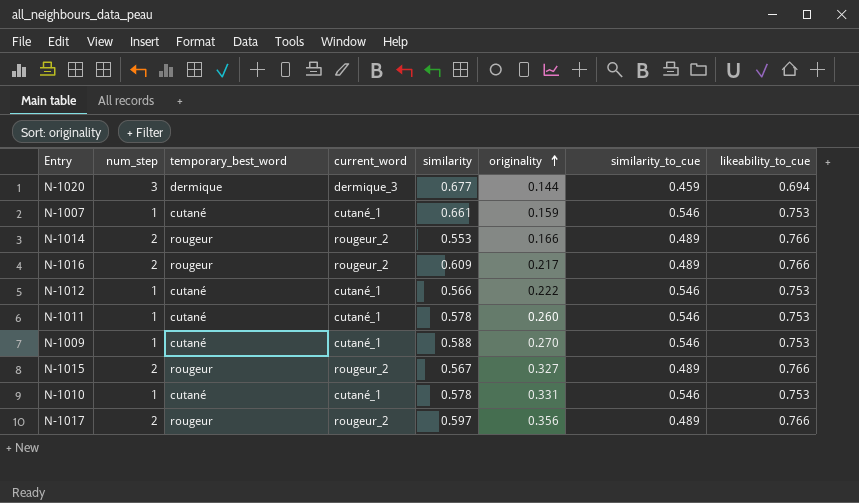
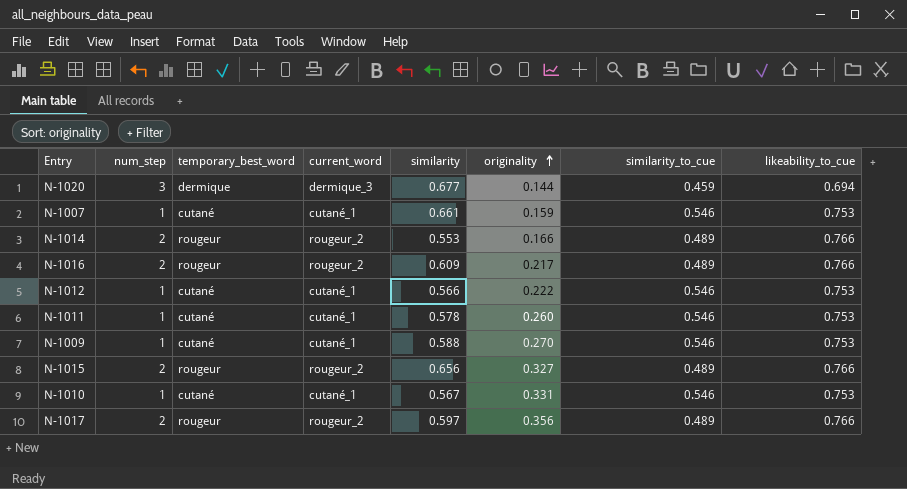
N-1015 | similarity: 0.567 -> 0.656
N-1010 | similarity: 0.578 -> 0.567

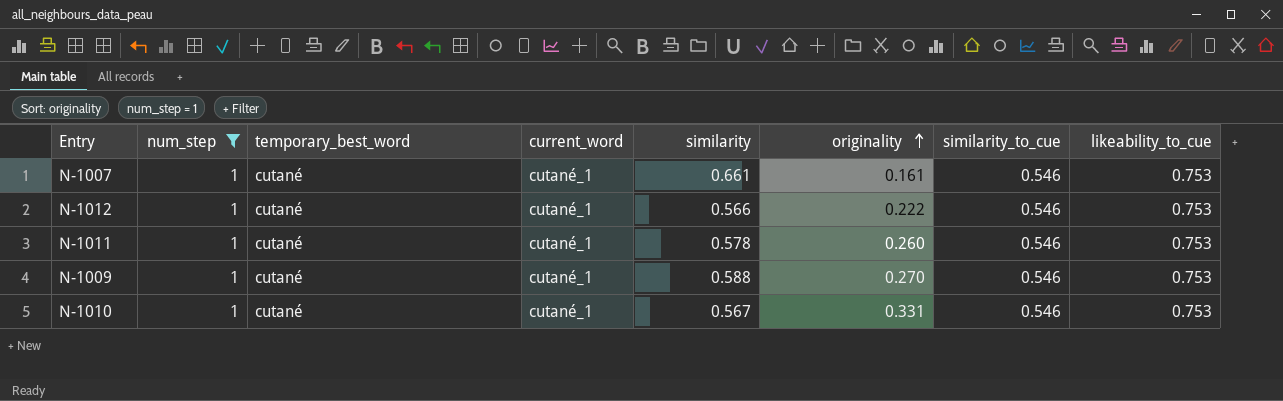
filter: none -> num_step = 1
N-1007 | originality: 0.159 -> 0.161

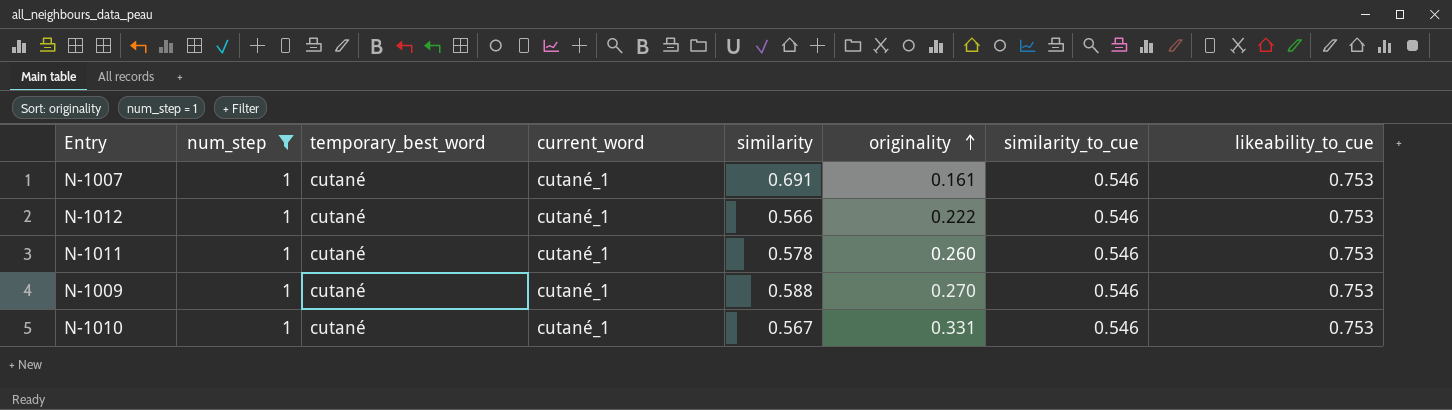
N-1007 | similarity: 0.661 -> 0.691

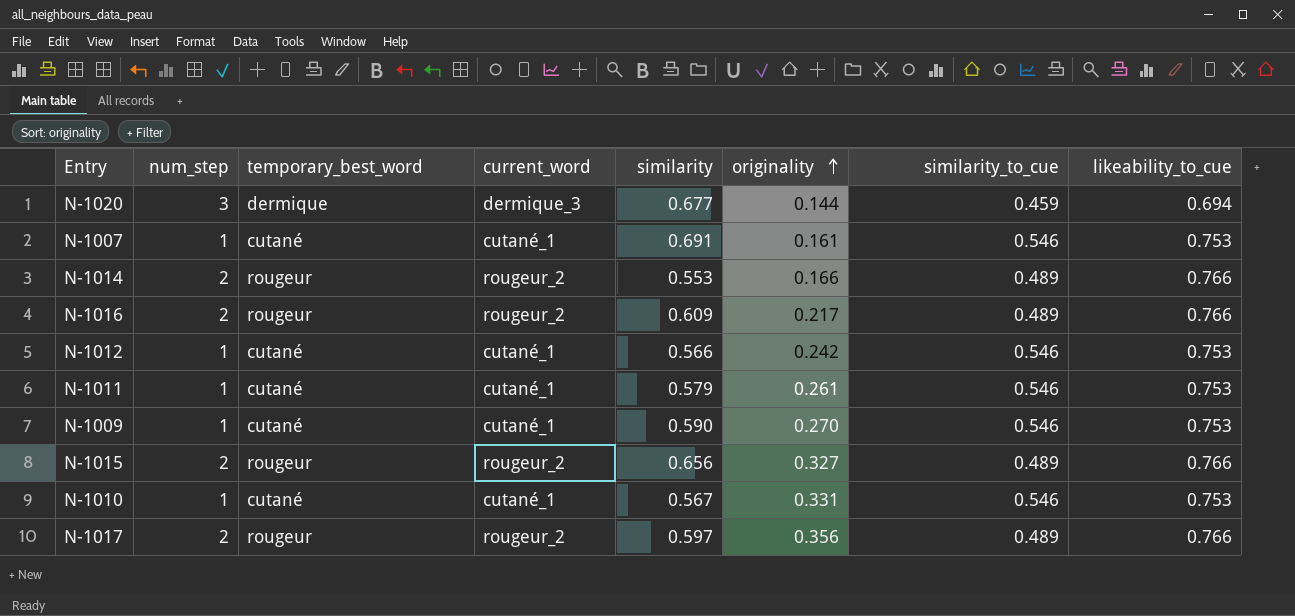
filter: num_step = 1 -> none
N-1012 | originality: 0.222 -> 0.242
N-1011 | similarity: 0.578 -> 0.579
N-1011 | originality: 0.260 -> 0.261
N-1009 | similarity: 0.588 -> 0.590

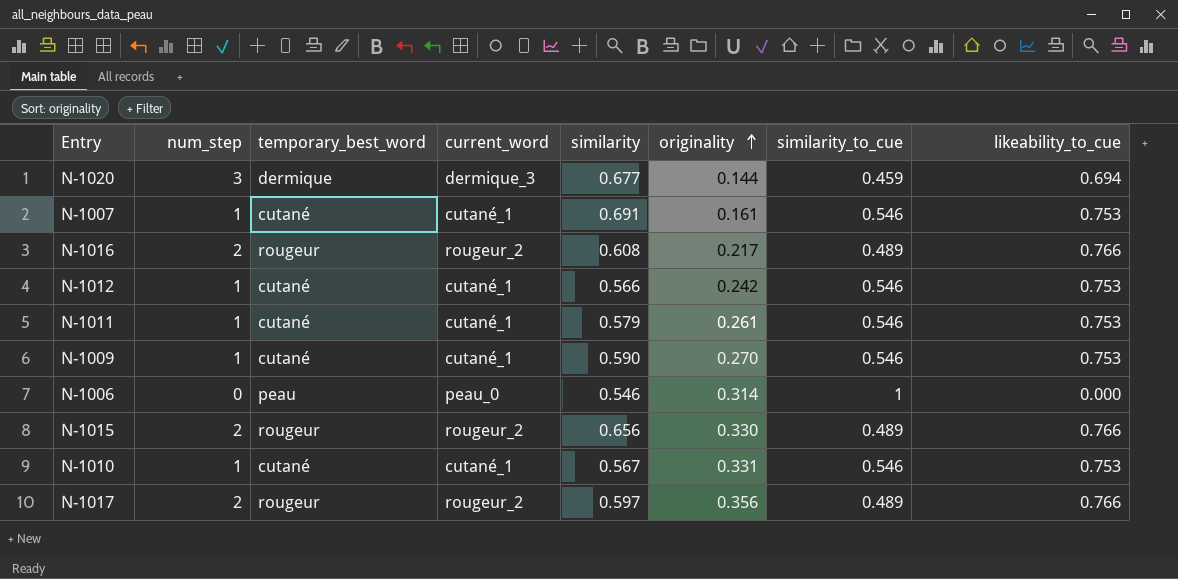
row N-1014: 2 | rougeur | rougeur_2 | 0.553 | 0.166 | 0.489 | 0.766 -> none
N-1016 | similarity: 0.609 -> 0.608
row N-1006: none -> 0 | peau | peau_0 | 0.546 | 0.314 | 1 | 0.000
N-1015 | originality: 0.327 -> 0.330

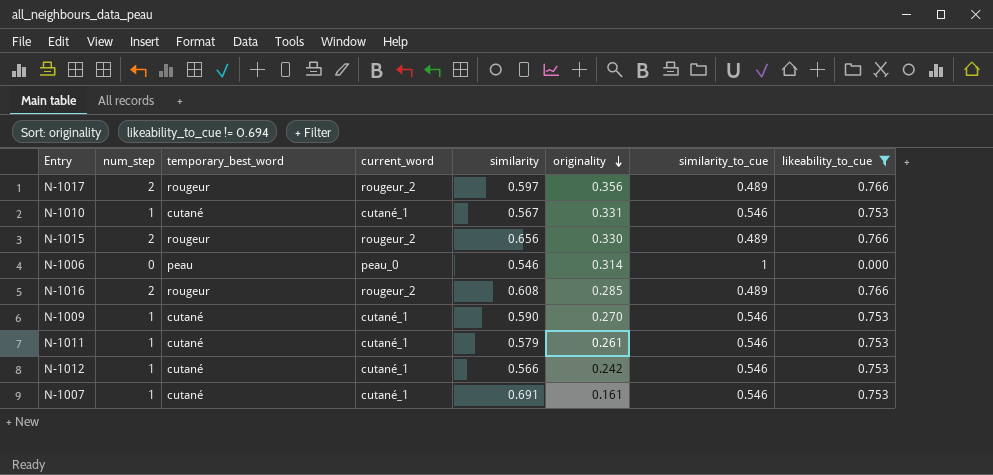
filter: none -> likeability_to_cue != 0.694
row order: originality ascending -> originality descending
N-1016 | originality: 0.217 -> 0.285

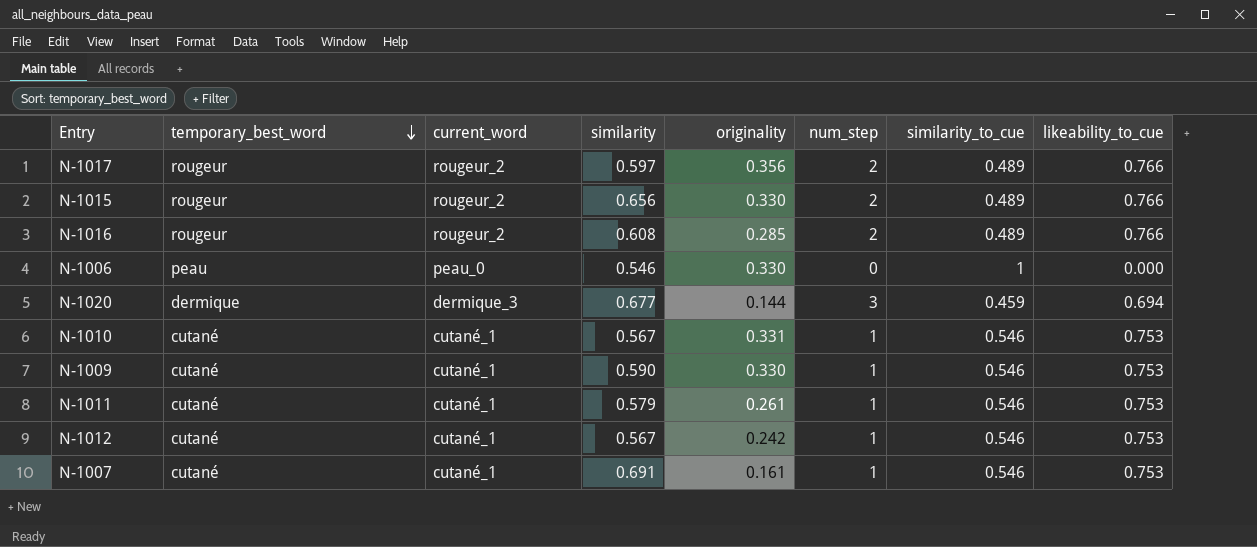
filter: likeability_to_cue != 0.694 -> none
row order: originality descending -> temporary_best_word descending
column num_step | position: 2 -> 6
N-1006 | originality: 0.314 -> 0.330
N-1009 | originality: 0.270 -> 0.330
N-1012 | similarity: 0.566 -> 0.567

